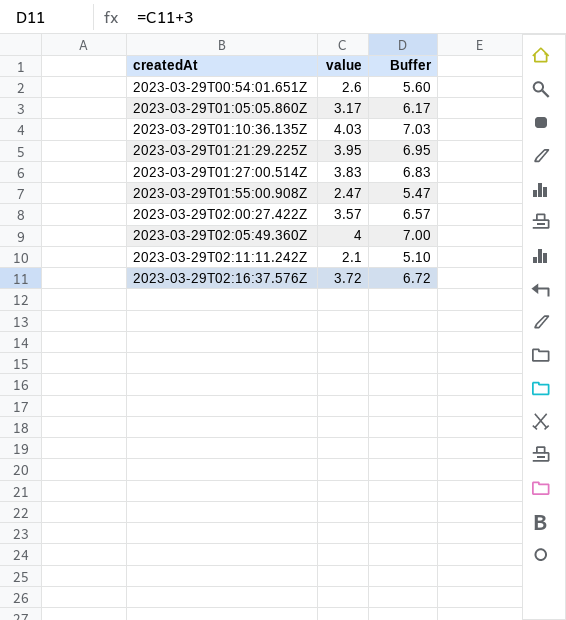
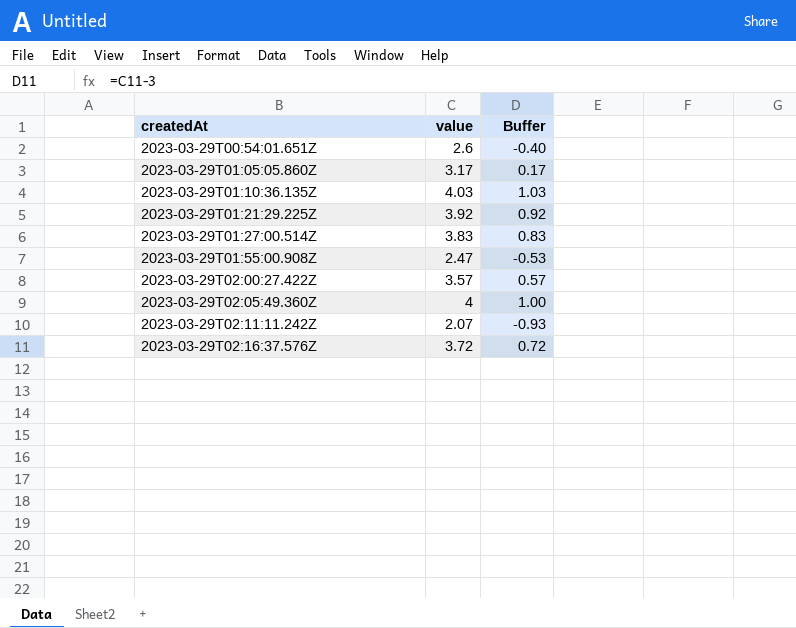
column Buffer | formula: [value] + 3 -> [value] - 3
2023-03-29T01:21:29.225Z | value: 3.95 -> 3.92
2023-03-29T02:11:11.242Z | value: 2.1 -> 2.07

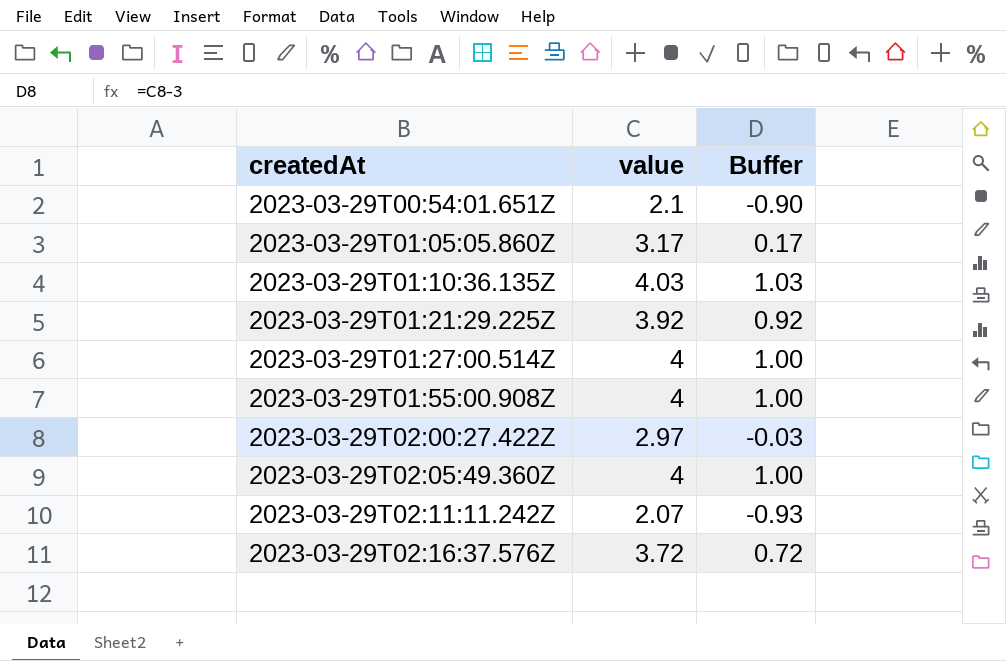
2023-03-29T00:54:01.651Z | value: 2.6 -> 2.1
2023-03-29T00:54:01.651Z | Buffer: -0.40 -> -0.90
2023-03-29T01:27:00.514Z | value: 3.83 -> 4
2023-03-29T01:27:00.514Z | Buffer: 0.83 -> 1.00
2023-03-29T01:55:00.908Z | value: 2.47 -> 4
2023-03-29T01:55:00.908Z | Buffer: -0.53 -> 1.00
2023-03-29T02:00:27.422Z | value: 3.57 -> 2.97
2023-03-29T02:00:27.422Z | Buffer: 0.57 -> -0.03

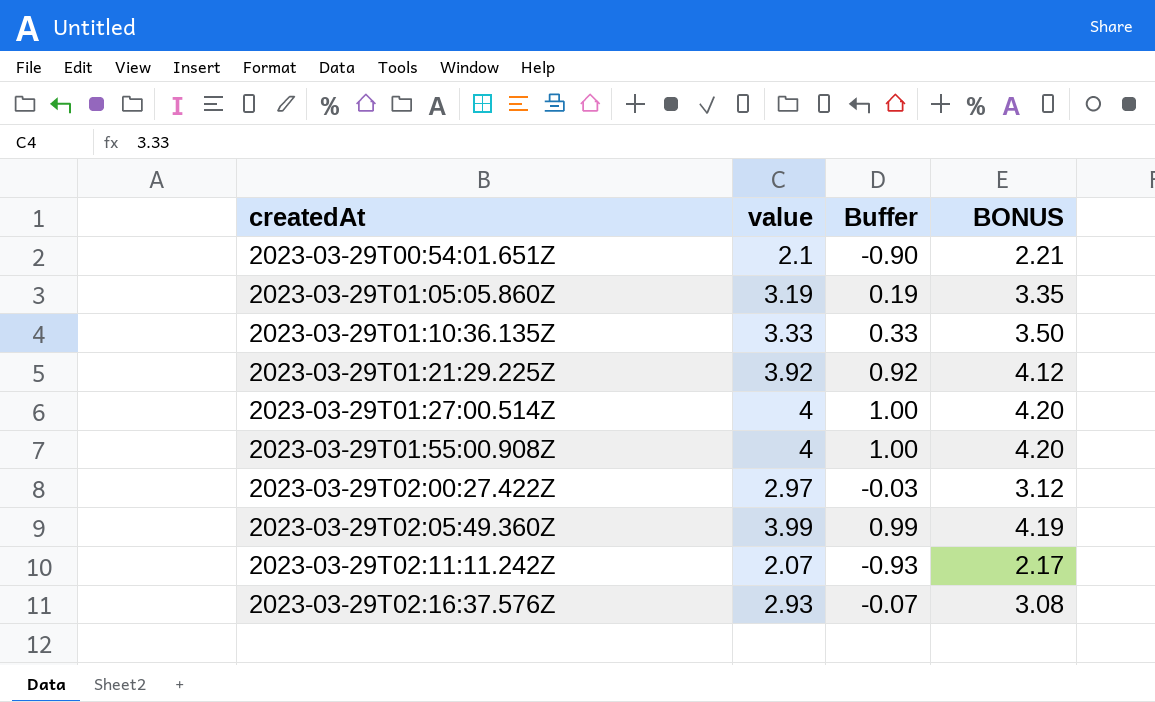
column BONUS | formula: none -> [value] * 1.05
2023-03-29T01:05:05.860Z | value: 3.17 -> 3.19
2023-03-29T01:05:05.860Z | Buffer: 0.17 -> 0.19
2023-03-29T01:10:36.135Z | value: 4.03 -> 3.33
2023-03-29T01:10:36.135Z | Buffer: 1.03 -> 0.33
2023-03-29T02:05:49.360Z | value: 4 -> 3.99
2023-03-29T02:05:49.360Z | Buffer: 1.00 -> 0.99
2023-03-29T02:16:37.576Z | value: 3.72 -> 2.93
2023-03-29T02:16:37.576Z | Buffer: 0.72 -> -0.07

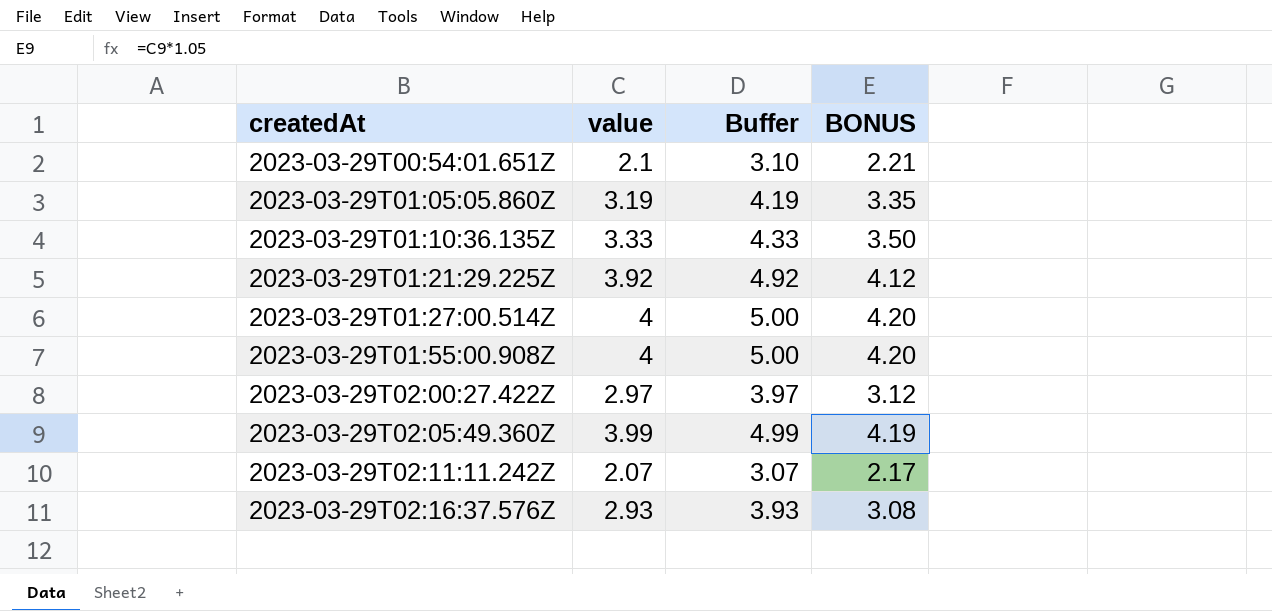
column Buffer | formula: [value] - 3 -> [value] + 1

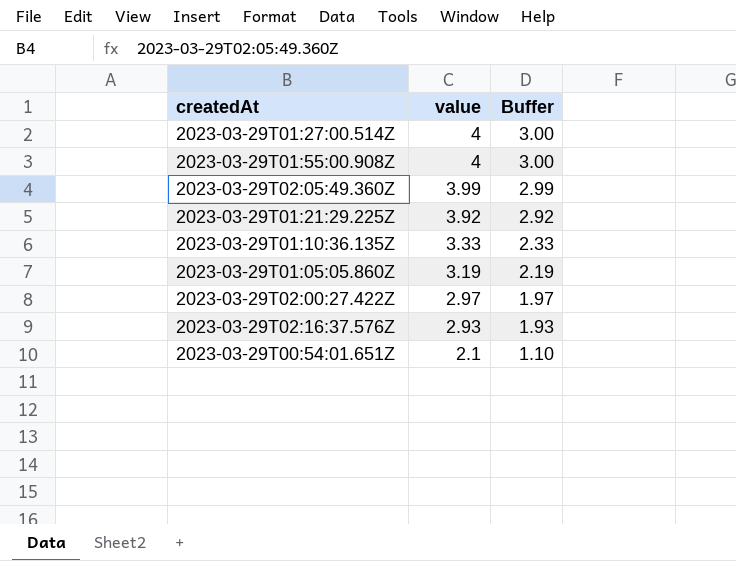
row order: createdAt ascending -> value descending
column BONUS | formula: [value] * 1.05 -> none
column Buffer | formula: [value] + 1 -> [value] - 1
row 2023-03-29T02:11:11.242Z: 2.07 | 3.07 | 2.17 -> none

